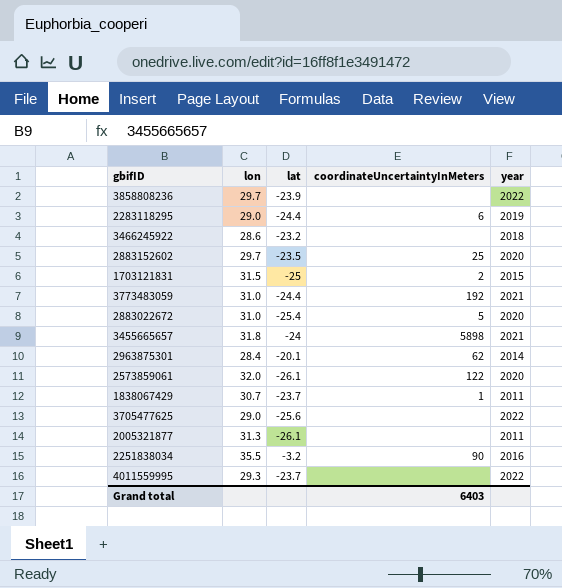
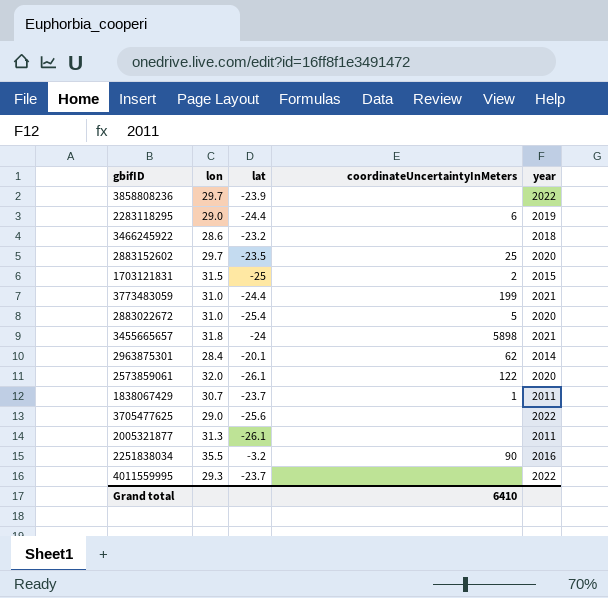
3773483059 | coordinateUncertaintyInMeters: 192 -> 199
Grand total | coordinateUncertaintyInMeters: 6403 -> 6410

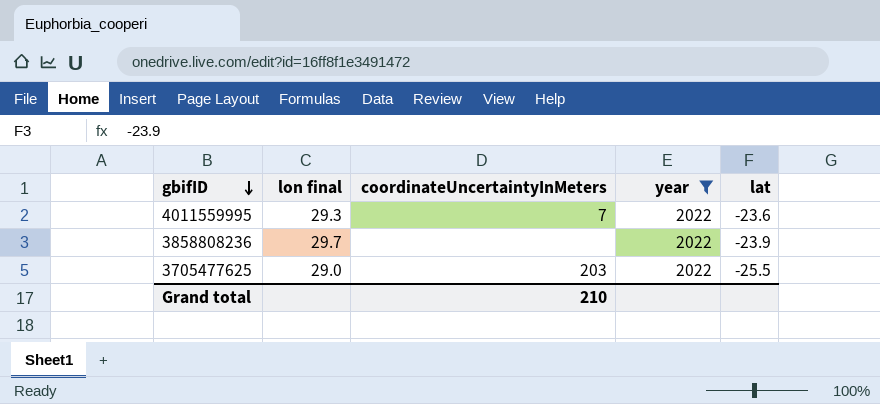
filter: none -> year = 2022
row order: none -> gbifID descending
column name: lon -> lon final
column lat | position: 3 -> 5
4011559995 | coordinateUncertaintyInMeters: none -> 7
4011559995 | lat: -23.7 -> -23.6
3705477625 | coordinateUncertaintyInMeters: none -> 203
3705477625 | lat: -25.6 -> -25.5
Grand total | coordinateUncertaintyInMeters: 6410 -> 210

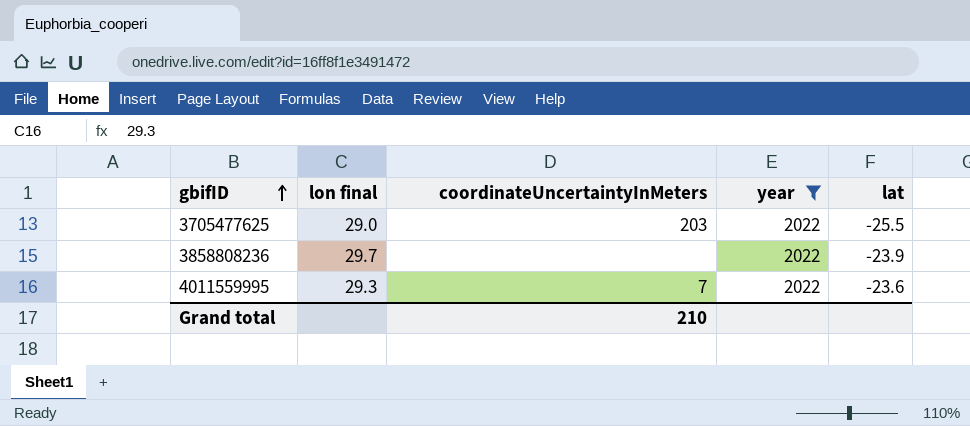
row order: gbifID descending -> gbifID ascending

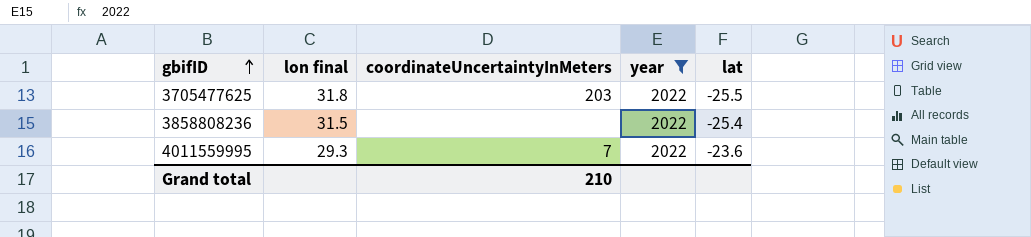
3705477625 | lon final: 29.0 -> 31.8
3858808236 | lon final: 29.7 -> 31.5
3858808236 | lat: -23.9 -> -25.4

